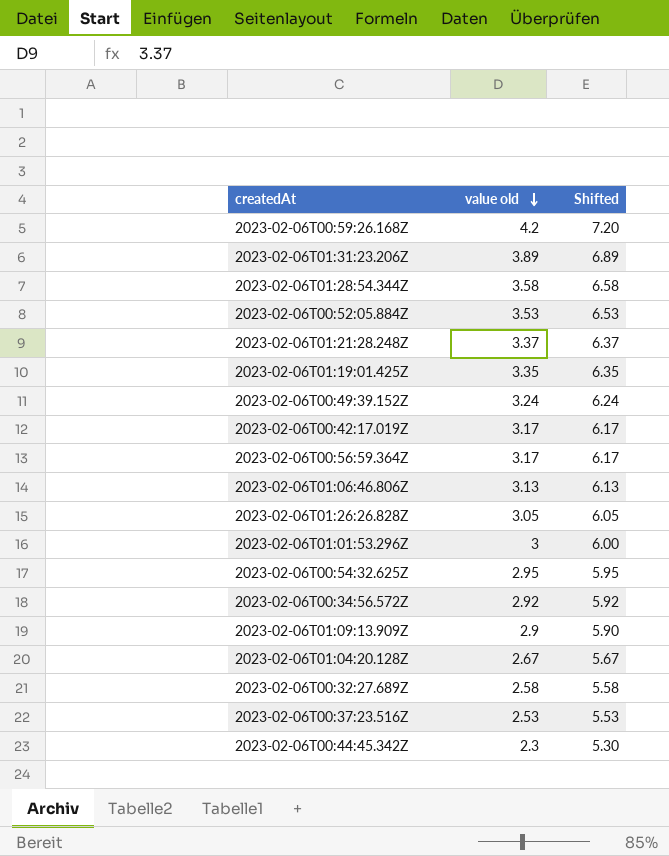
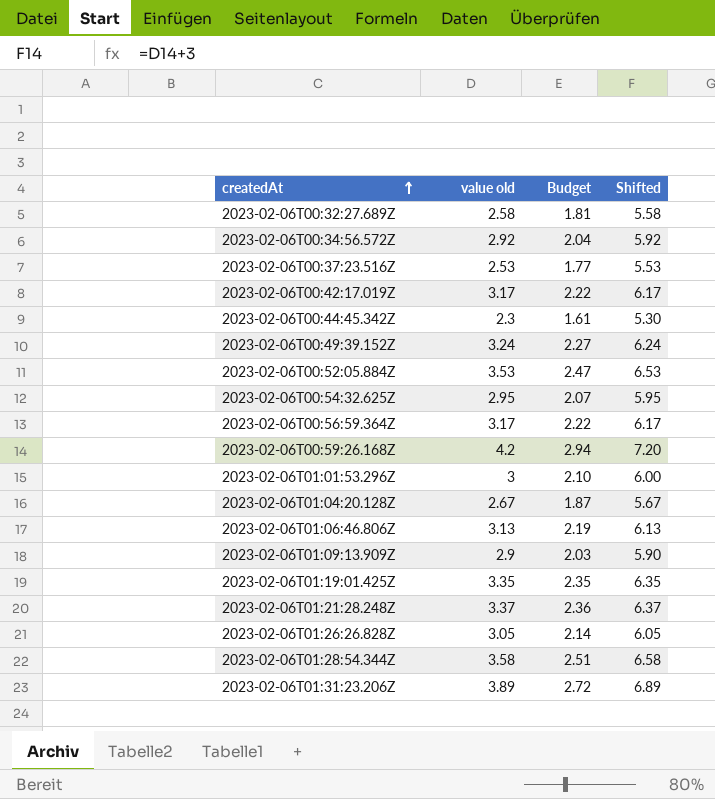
row order: value old descending -> createdAt ascending
column Budget | formula: none -> [value old] * 0.7

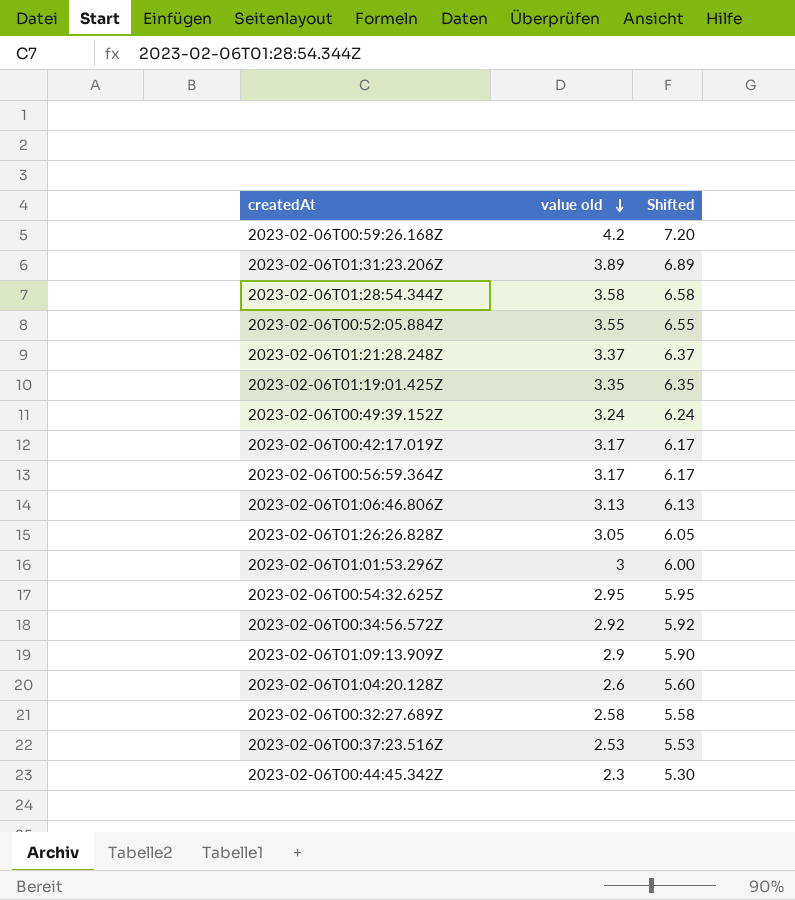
row order: createdAt ascending -> value old descending
column Budget | formula: [value old] * 0.7 -> none
2023-02-06T00:52:05.884Z | value old: 3.53 -> 3.55
2023-02-06T00:52:05.884Z | Shifted: 6.53 -> 6.55
2023-02-06T01:04:20.128Z | value old: 2.67 -> 2.6
2023-02-06T01:04:20.128Z | Shifted: 5.67 -> 5.60

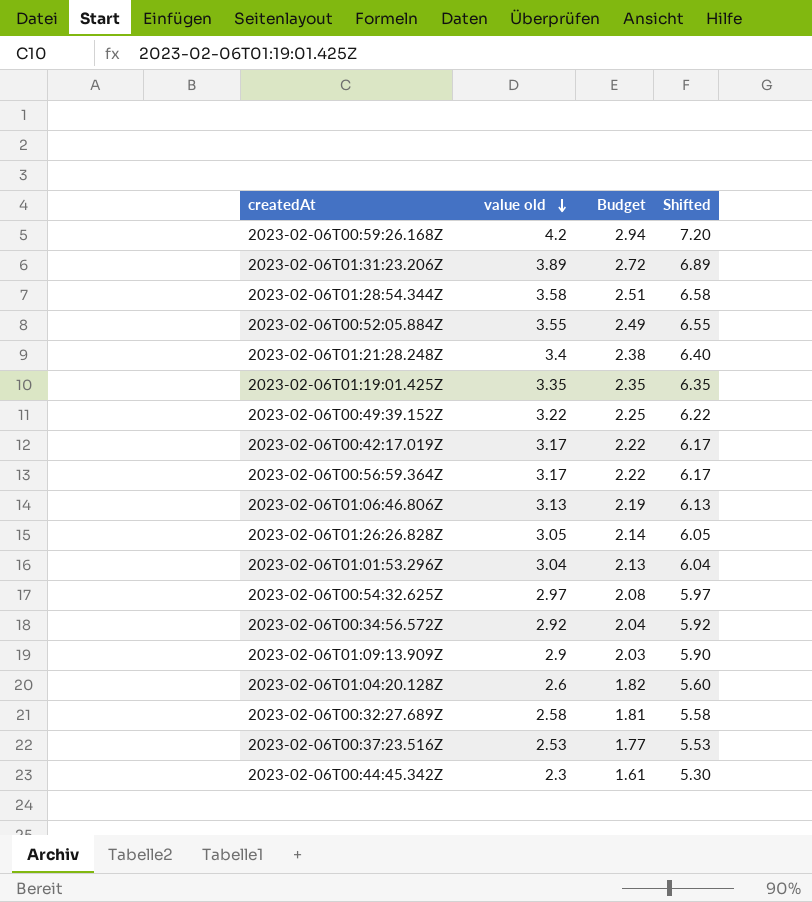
column Budget | formula: none -> [value old] * 0.7
2023-02-06T01:21:28.248Z | value old: 3.37 -> 3.4
2023-02-06T01:21:28.248Z | Shifted: 6.37 -> 6.40
2023-02-06T00:49:39.152Z | value old: 3.24 -> 3.22
2023-02-06T00:49:39.152Z | Shifted: 6.24 -> 6.22
2023-02-06T01:01:53.296Z | value old: 3 -> 3.04
2023-02-06T01:01:53.296Z | Shifted: 6.00 -> 6.04
2023-02-06T00:54:32.625Z | value old: 2.95 -> 2.97
2023-02-06T00:54:32.625Z | Shifted: 5.95 -> 5.97

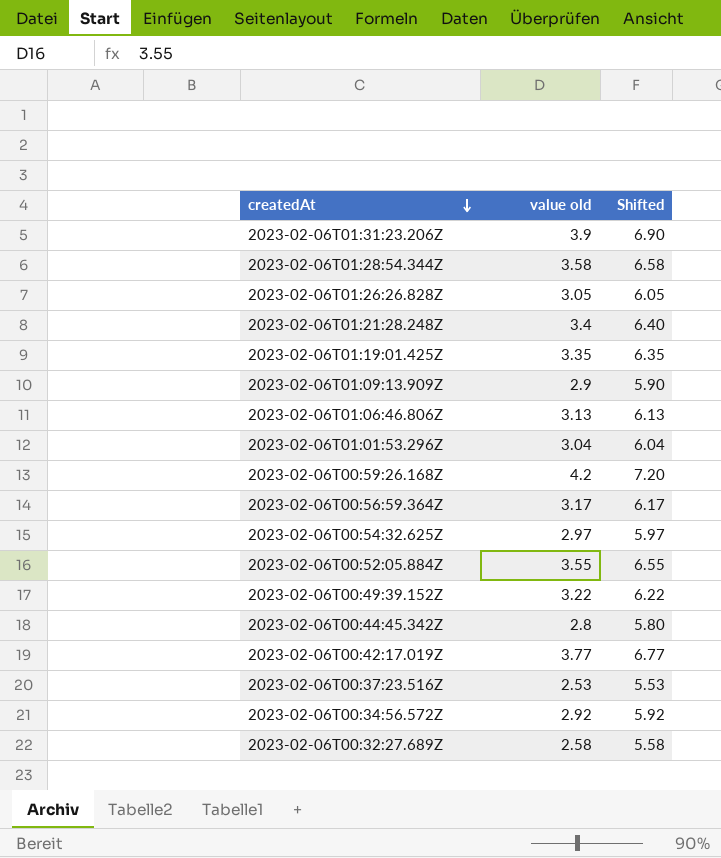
row order: value old descending -> createdAt descending
column Budget | formula: [value old] * 0.7 -> none
row 2023-02-06T01:04:20.128Z: 2.6 | 1.82 | 5.60 -> none
2023-02-06T01:31:23.206Z | value old: 3.89 -> 3.9
2023-02-06T01:31:23.206Z | Shifted: 6.89 -> 6.90
2023-02-06T00:44:45.342Z | value old: 2.3 -> 2.8
2023-02-06T00:44:45.342Z | Shifted: 5.30 -> 5.80
2023-02-06T00:42:17.019Z | value old: 3.17 -> 3.77
2023-02-06T00:42:17.019Z | Shifted: 6.17 -> 6.77

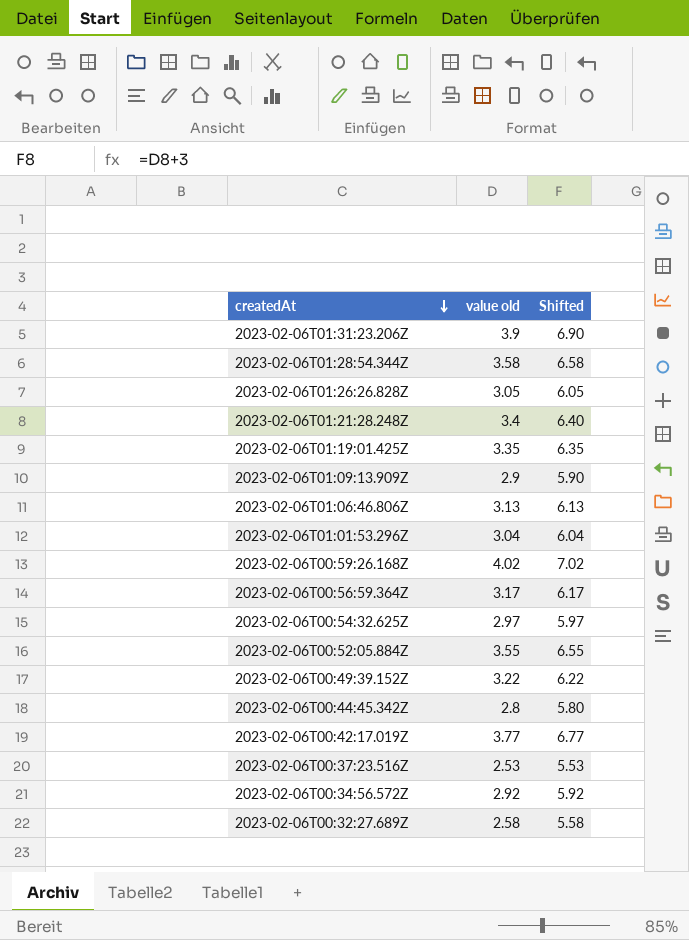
2023-02-06T00:59:26.168Z | value old: 4.2 -> 4.02
2023-02-06T00:59:26.168Z | Shifted: 7.20 -> 7.02

